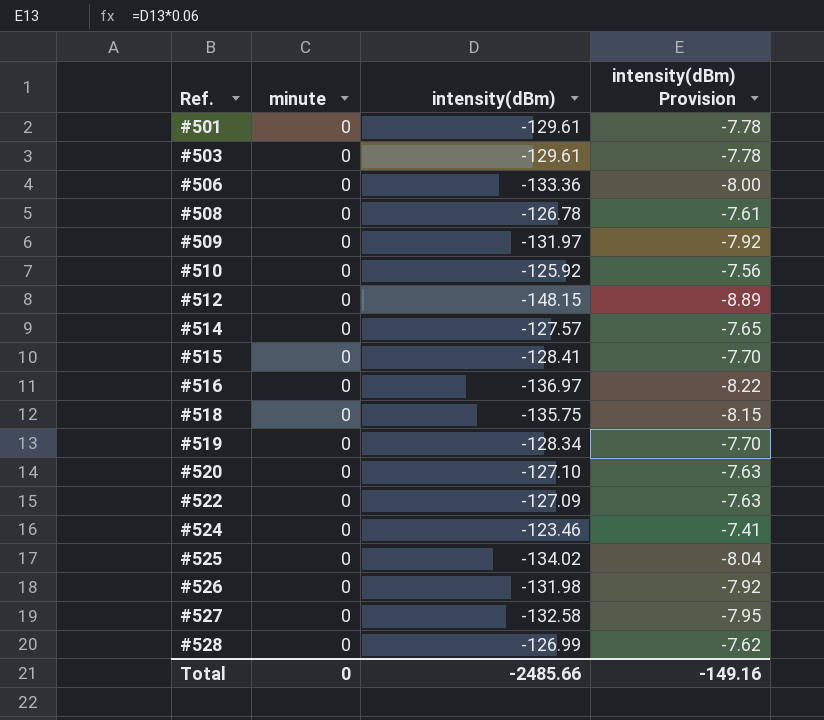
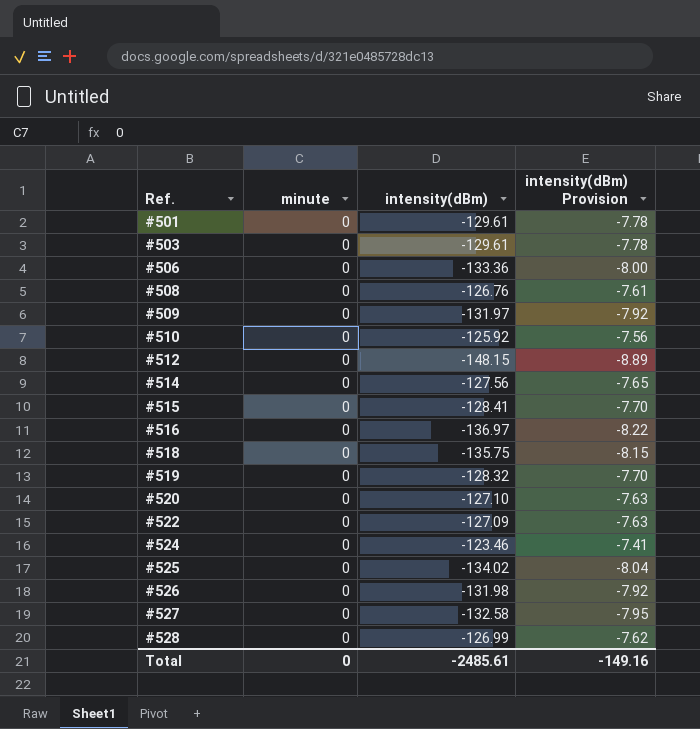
#508 | intensity(dBm): -126.78 -> -126.76
#514 | intensity(dBm): -127.57 -> -127.56
#519 | intensity(dBm): -128.34 -> -128.32
Total | intensity(dBm): -2485.66 -> -2485.61

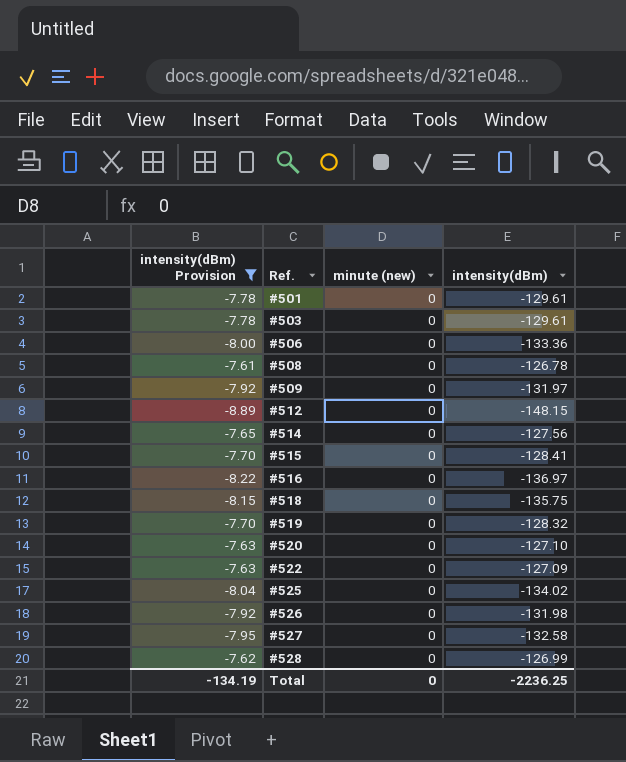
filter: none -> intensity(dBm) Provision <= -7.61
column intensity(dBm) Provision | position: 4 -> 1
column name: minute -> minute (new)
#508 | intensity(dBm): -126.76 -> -126.78
Total | intensity(dBm) Provision: -149.16 -> -134.19
Total | intensity(dBm): -2485.61 -> -2236.25

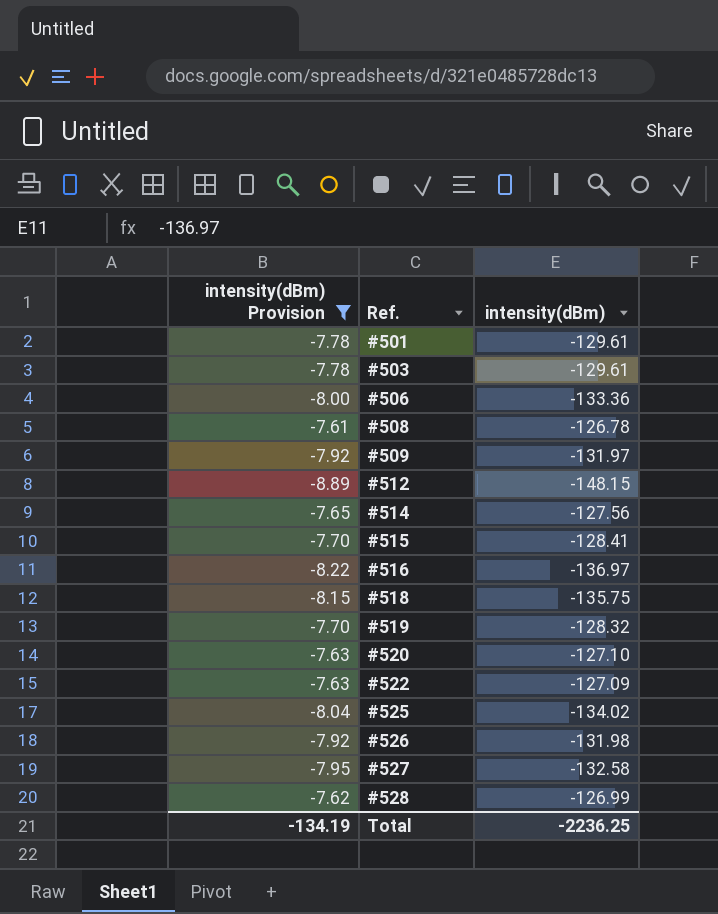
column minute (new) | position: 3 -> none

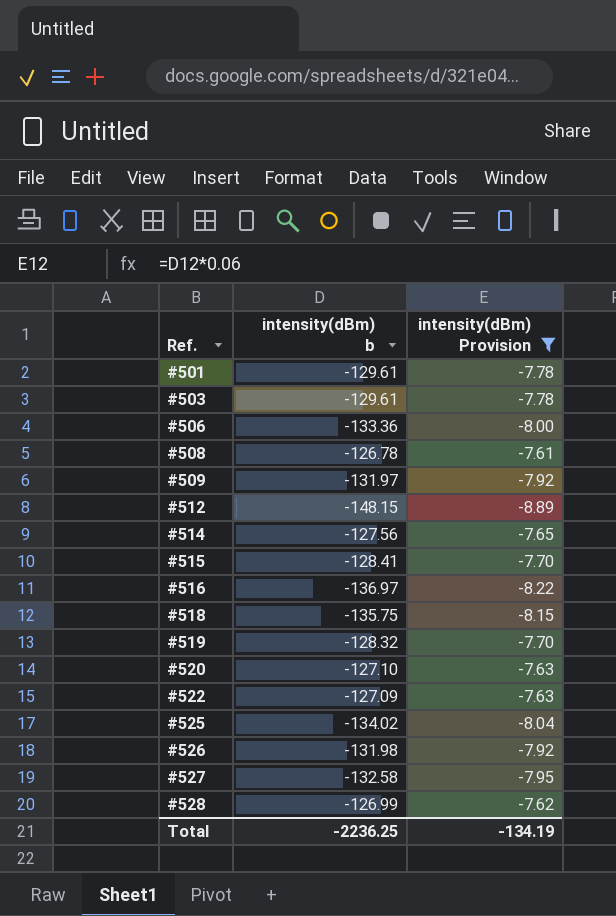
column name: intensity(dBm) -> intensity(dBm) b
column intensity(dBm) Provision | position: 1 -> 3

